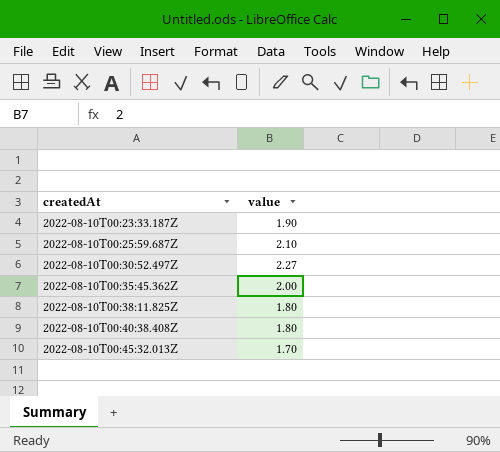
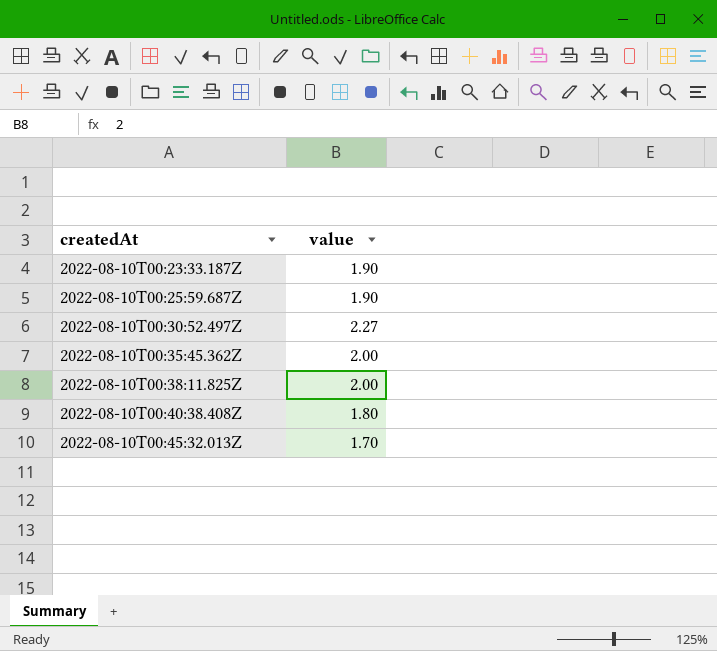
2022-08-10T00:25:59.687Z | value: 2.10 -> 1.90
2022-08-10T00:38:11.825Z | value: 1.80 -> 2.00

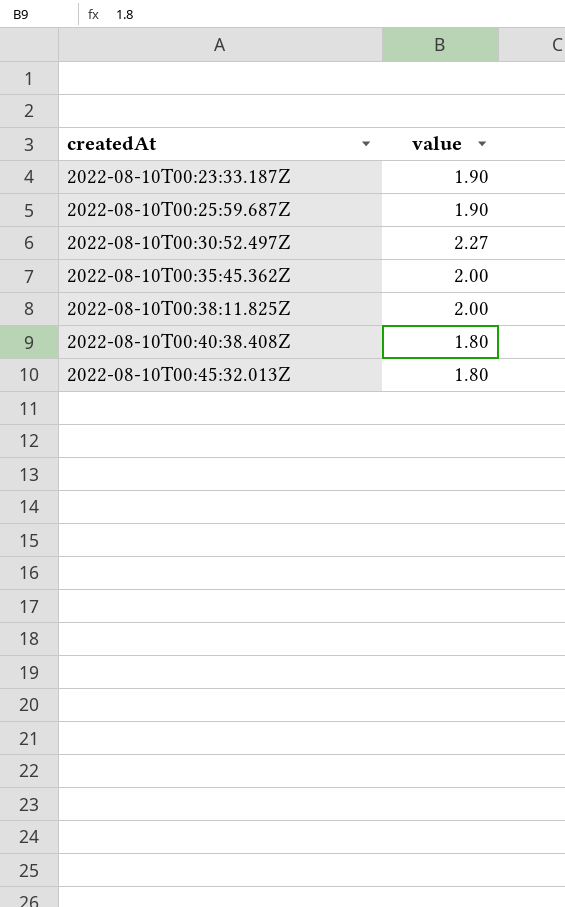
2022-08-10T00:45:32.013Z | value: 1.70 -> 1.80

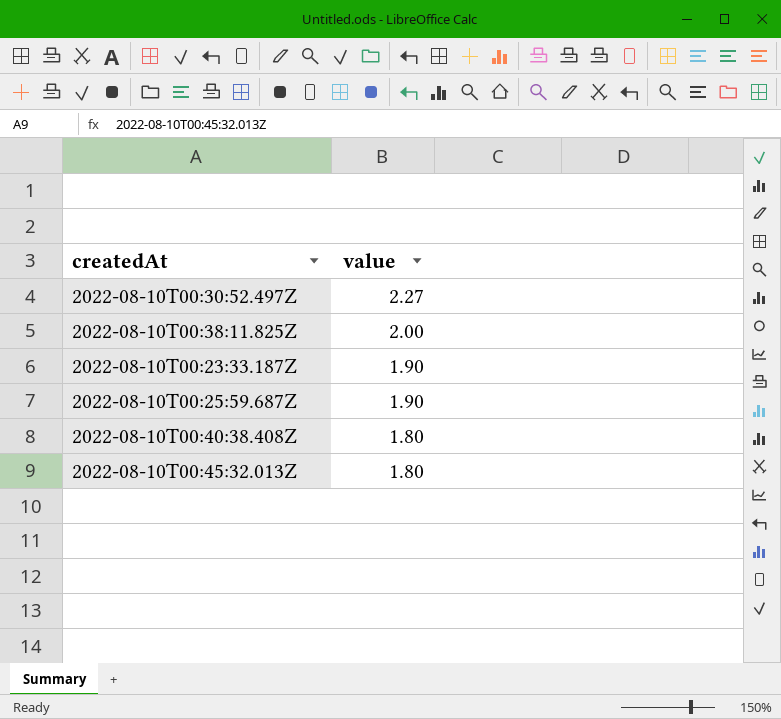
row order: createdAt ascending -> value descending
row 2022-08-10T00:35:45.362Z: 2.00 -> none

